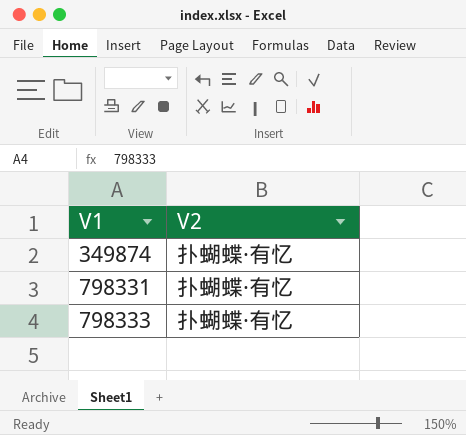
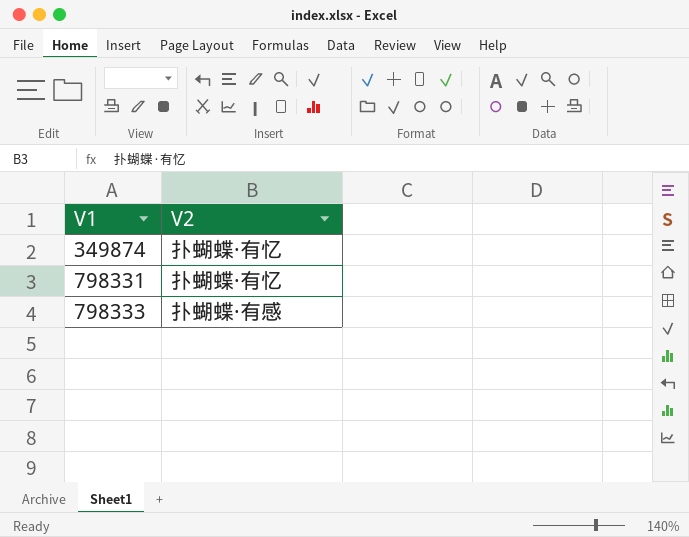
798333 | V2: 扑蝴蝶·有忆 -> 扑蝴蝶·有感

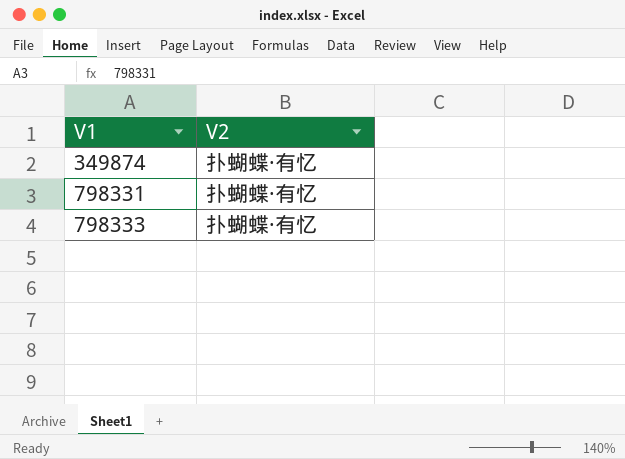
798333 | V2: 扑蝴蝶·有感 -> 扑蝴蝶·有忆

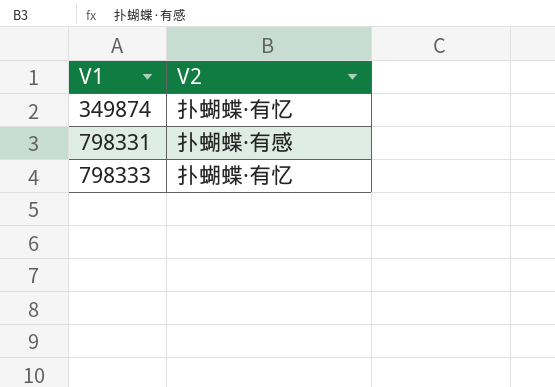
798331 | V2: 扑蝴蝶·有忆 -> 扑蝴蝶·有感

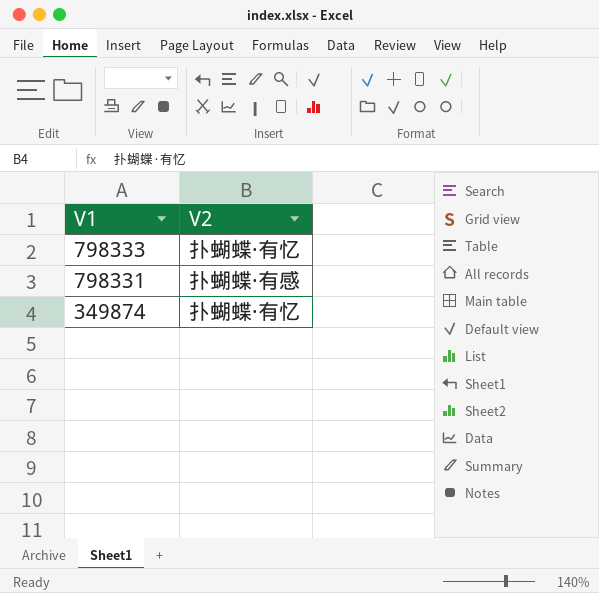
row order: V1 ascending -> V1 descending

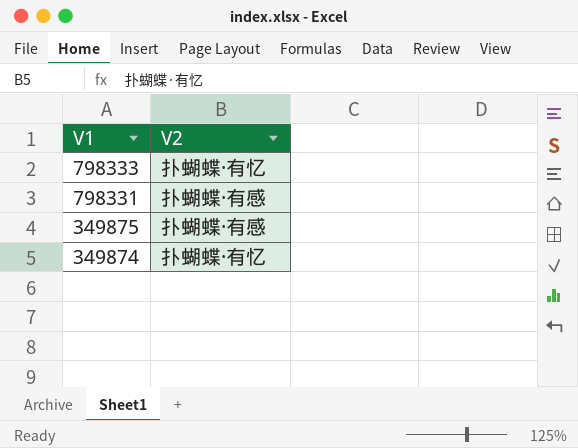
row 349875: none -> 扑蝴蝶·有感

